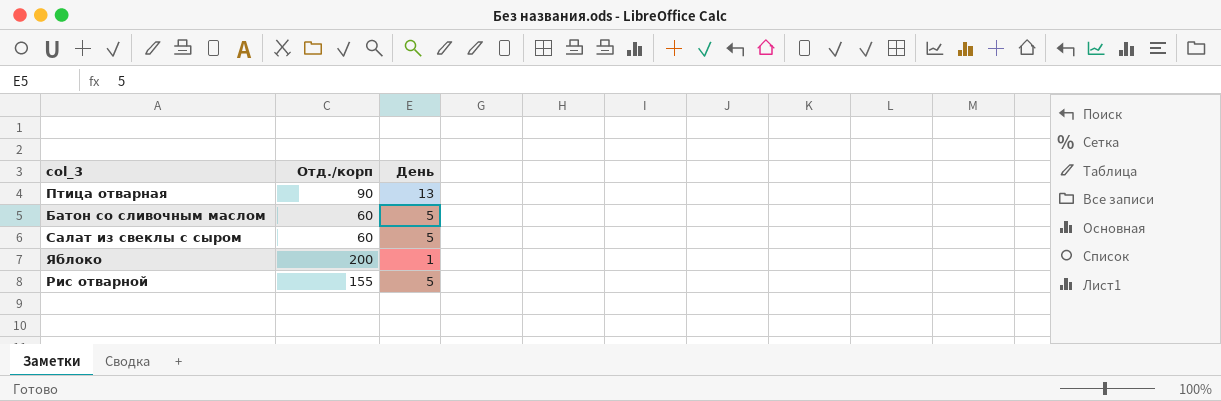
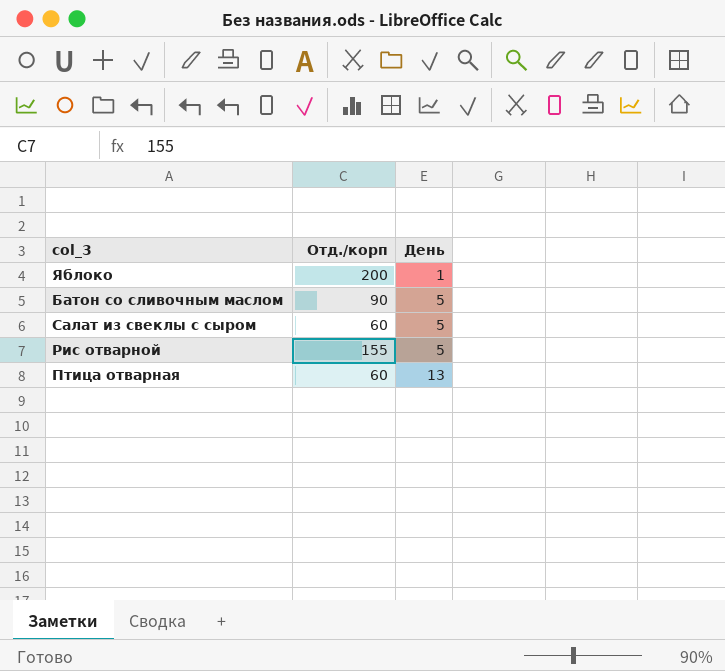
row order: none -> День ascending
Батон со сливочным маслом | Отд./корп: 60 -> 90
Птица отварная | Отд./корп: 90 -> 60

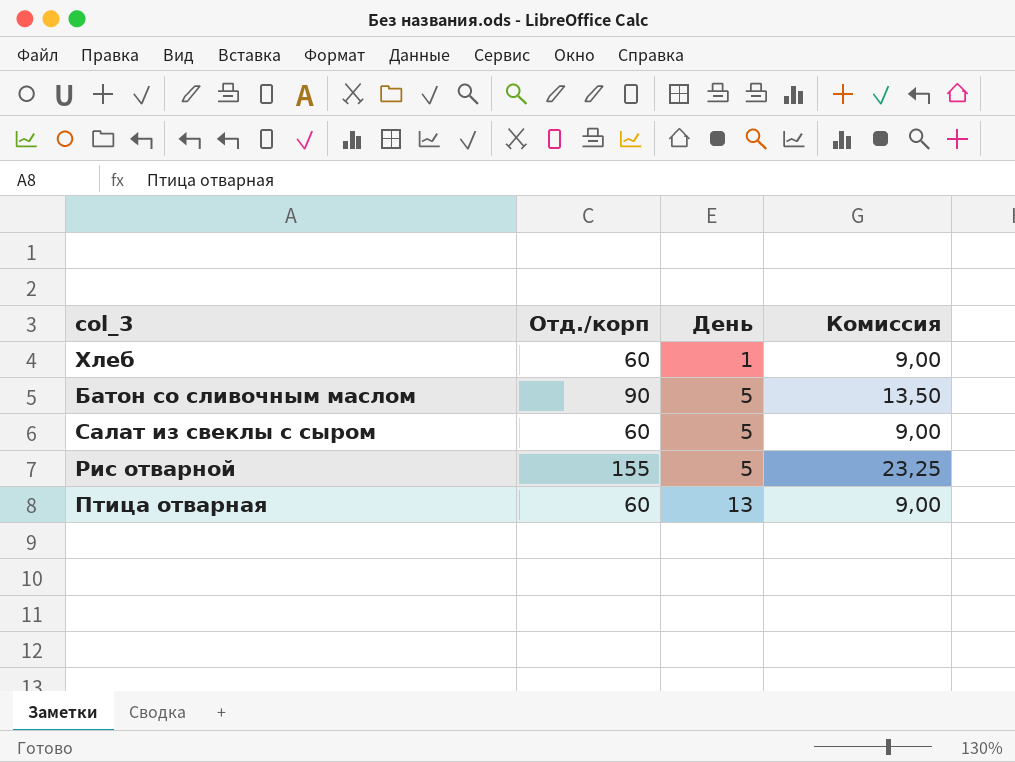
column Комиссия | formula: none -> [Отд./корп] * 0,15
row Яблоко: 200 | 1 -> none
row Хлеб: none -> 60 | 1 | 9,00

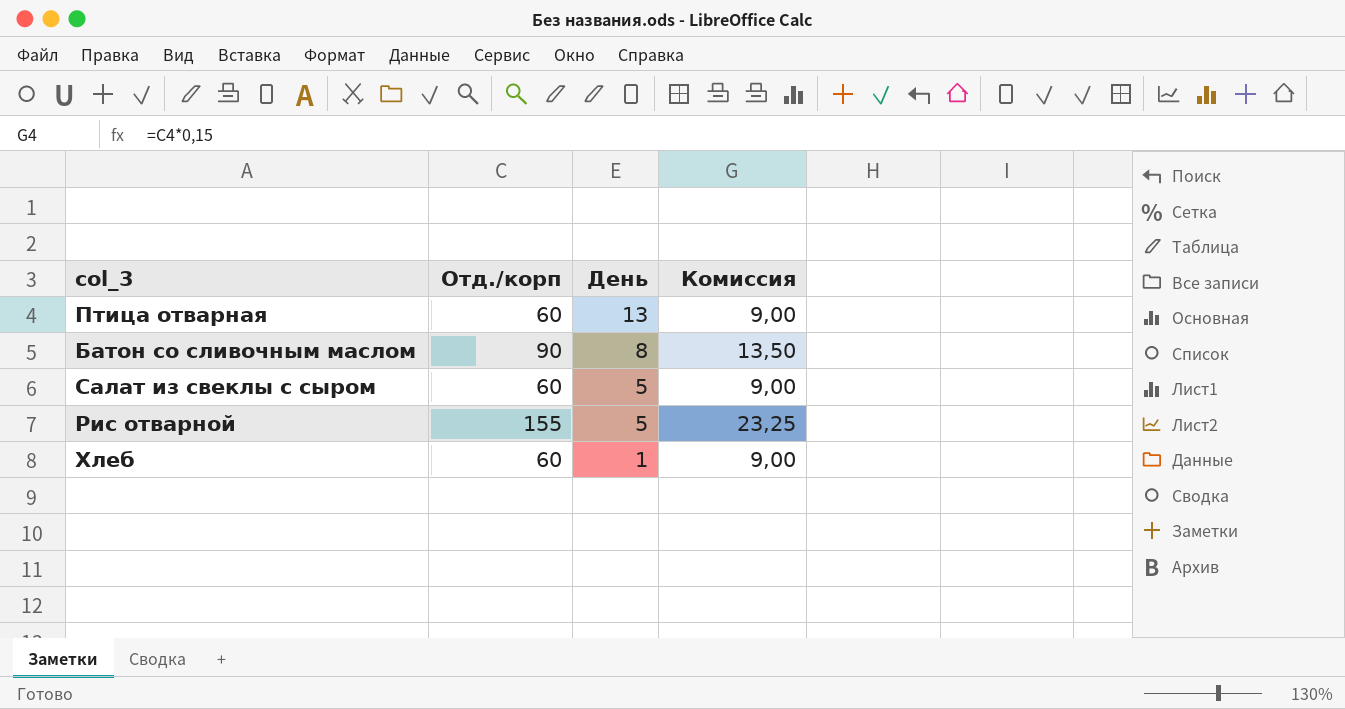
row order: День ascending -> День descending
Батон со сливочным маслом | День: 5 -> 8

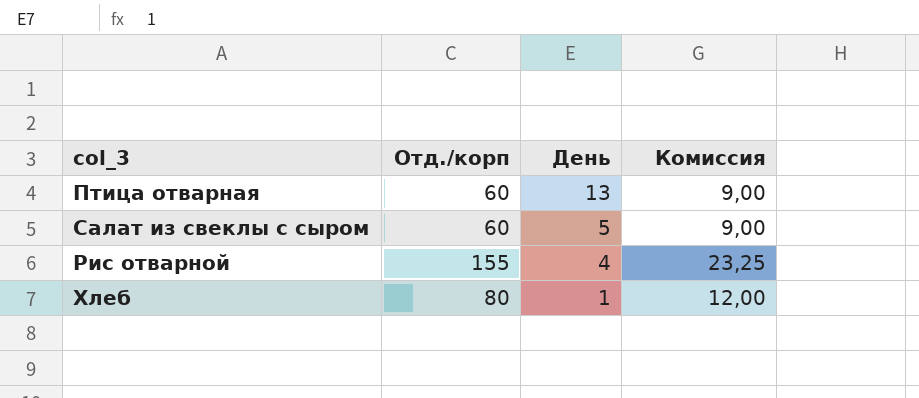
row Батон со сливочным маслом: 90 | 8 | 13,50 -> none
Рис отварной | День: 5 -> 4
Хлеб | Отд./корп: 60 -> 80
Хлеб | Комиссия: 9,00 -> 12,00

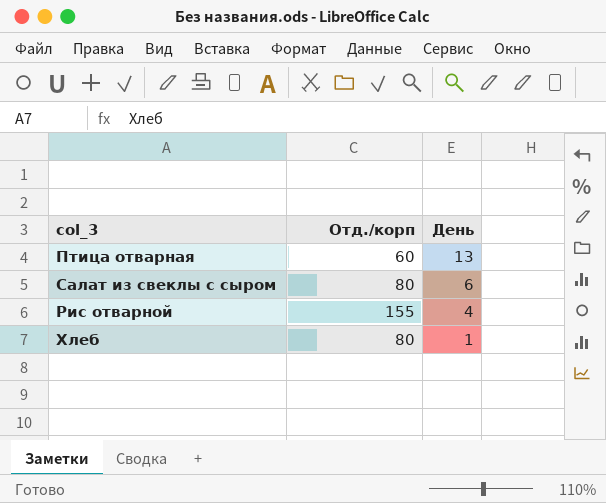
column Комиссия | formula: [Отд./корп] * 0,15 -> none
Салат из свеклы с сыром | Отд./корп: 60 -> 80
Салат из свеклы с сыром | День: 5 -> 6

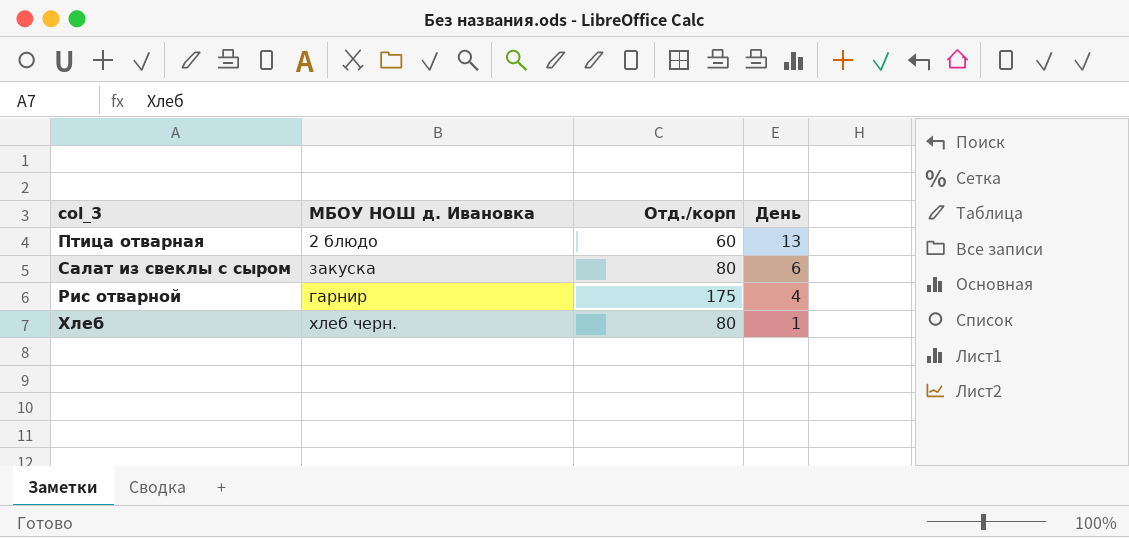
column МБОУ НОШ д. Ивановка | position: none -> 2
Рис отварной | Отд./корп: 155 -> 175

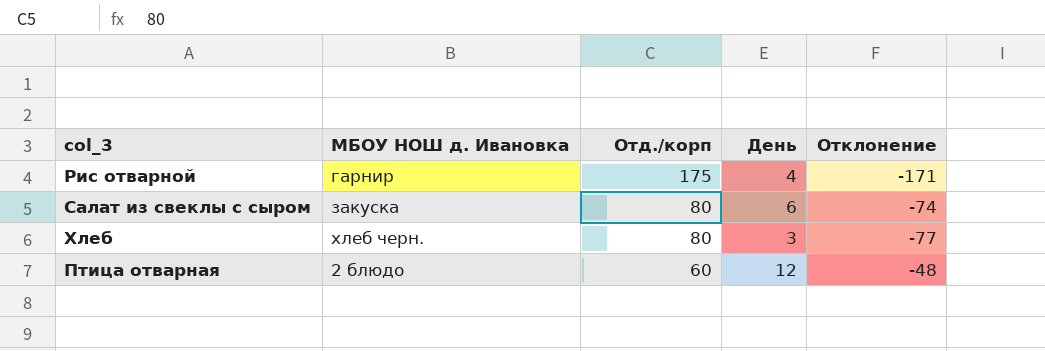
row order: День descending -> Отд./корп descending
column Отклонение | formula: none -> [День] - [Отд./корп]
Хлеб | День: 1 -> 3
Птица отварная | День: 13 -> 12

